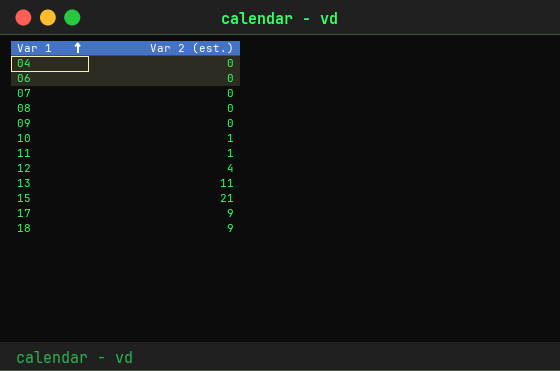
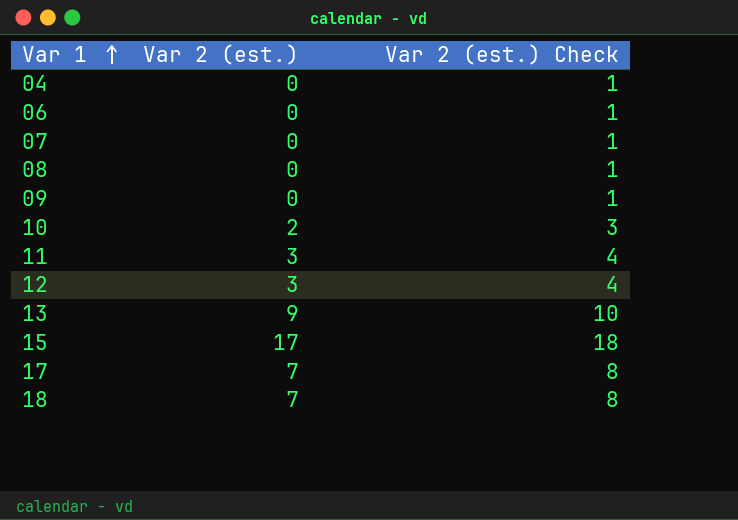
column Var 2 (est.) Check | formula: none -> [Var 2 (est.)] + 1
10 | Var 2 (est.): 1 -> 2
11 | Var 2 (est.): 1 -> 3
12 | Var 2 (est.): 4 -> 3
13 | Var 2 (est.): 11 -> 9
15 | Var 2 (est.): 21 -> 17
17 | Var 2 (est.): 9 -> 7
18 | Var 2 (est.): 9 -> 7

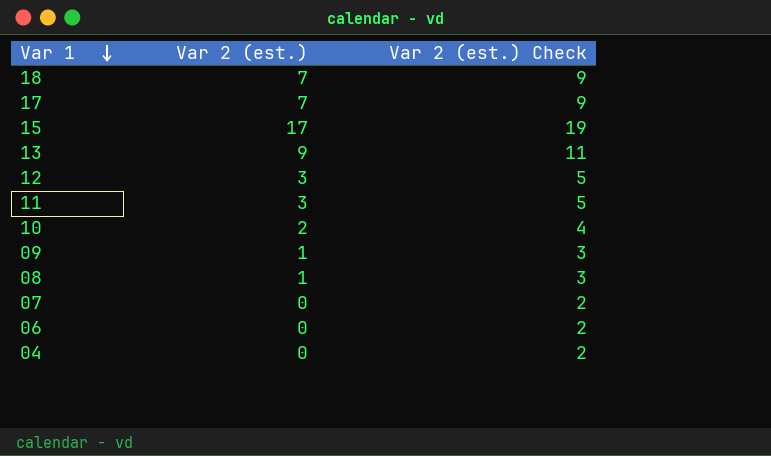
row order: Var 1 ascending -> Var 1 descending
column Var 2 (est.) Check | formula: [Var 2 (est.)] + 1 -> [Var 2 (est.)] + 2
09 | Var 2 (est.): 0 -> 1
08 | Var 2 (est.): 0 -> 1

